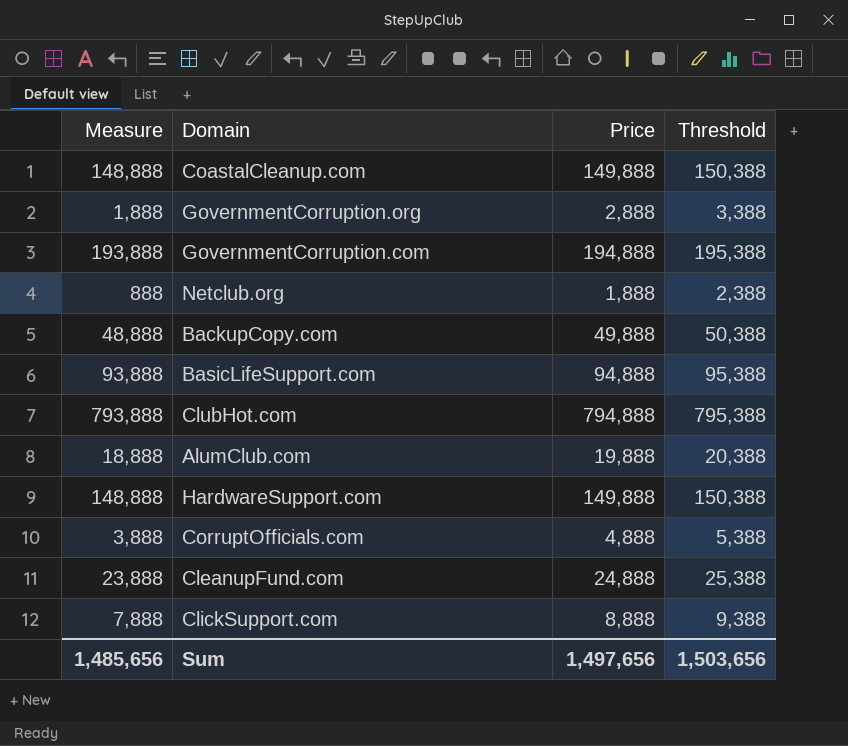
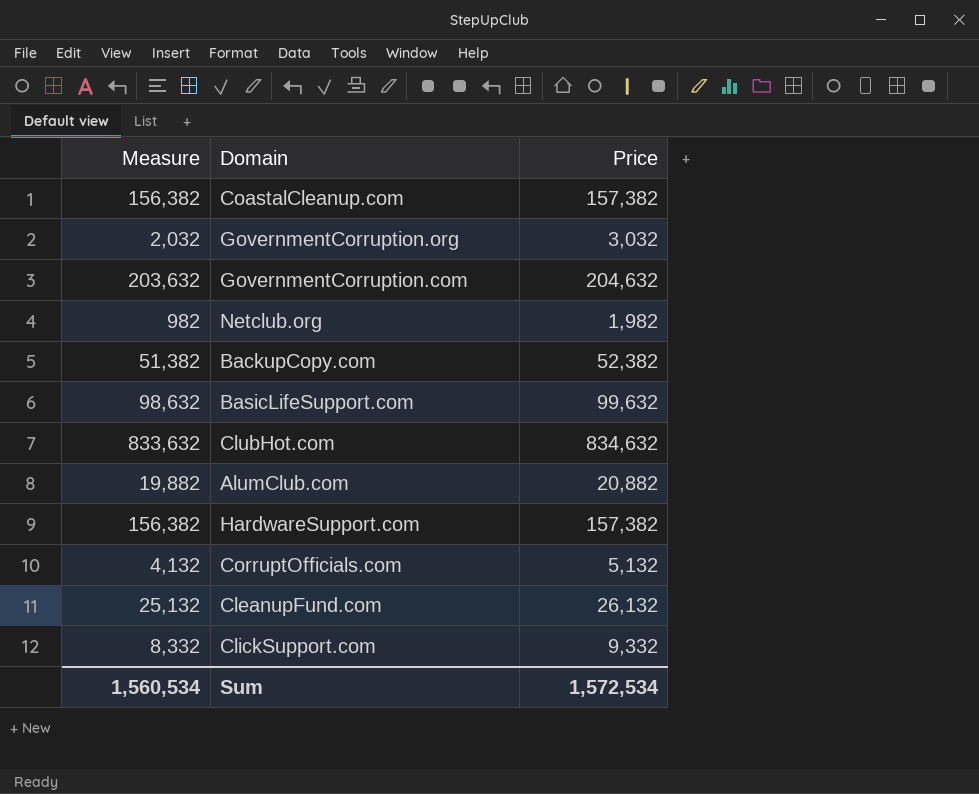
column Threshold | formula: [Price] + 500 -> none
CoastalCleanup.com | Measure: 148,888 -> 156,382
CoastalCleanup.com | Price: 149,888 -> 157,382
GovernmentCorruption.org | Measure: 1,888 -> 2,032
GovernmentCorruption.org | Price: 2,888 -> 3,032
GovernmentCorruption.com | Measure: 193,888 -> 203,632
GovernmentCorruption.com | Price: 194,888 -> 204,632
Netclub.org | Measure: 888 -> 982
Netclub.org | Price: 1,888 -> 1,982
BackupCopy.com | Measure: 48,888 -> 51,382
BackupCopy.com | Price: 49,888 -> 52,382
BasicLifeSupport.com | Measure: 93,888 -> 98,632
BasicLifeSupport.com | Price: 94,888 -> 99,632
ClubHot.com | Measure: 793,888 -> 833,632
ClubHot.com | Price: 794,888 -> 834,632
AlumClub.com | Measure: 18,888 -> 19,882
AlumClub.com | Price: 19,888 -> 20,882
HardwareSupport.com | Measure: 148,888 -> 156,382
HardwareSupport.com | Price: 149,888 -> 157,382
CorruptOfficials.com | Measure: 3,888 -> 4,132
CorruptOfficials.com | Price: 4,888 -> 5,132
CleanupFund.com | Measure: 23,888 -> 25,132
CleanupFund.com | Price: 24,888 -> 26,132
ClickSupport.com | Measure: 7,888 -> 8,332
ClickSupport.com | Price: 8,888 -> 9,332
Sum | Measure: 1,485,656 -> 1,560,534
Sum | Price: 1,497,656 -> 1,572,534

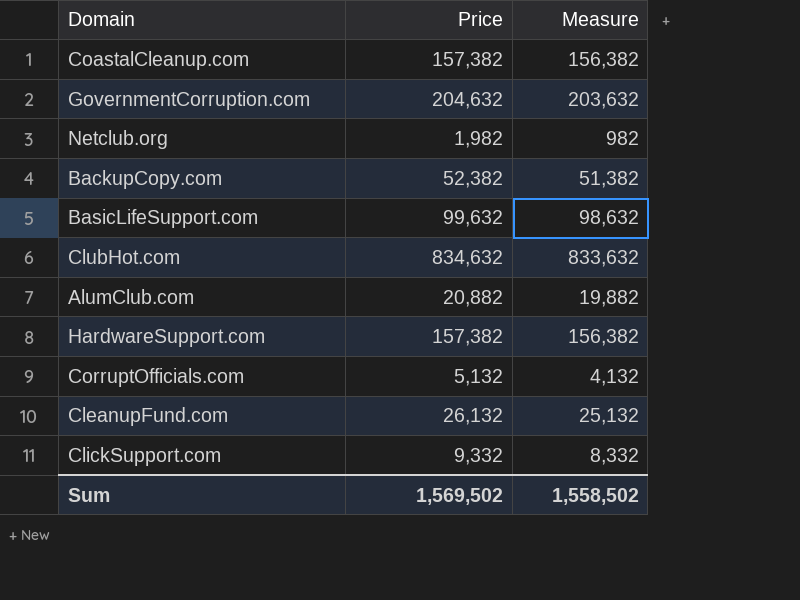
column Measure | position: 1 -> 3
row GovernmentCorruption.org: 2,032 | 3,032 -> none
Sum | Price: 1,572,534 -> 1,569,502
Sum | Measure: 1,560,534 -> 1,558,502

